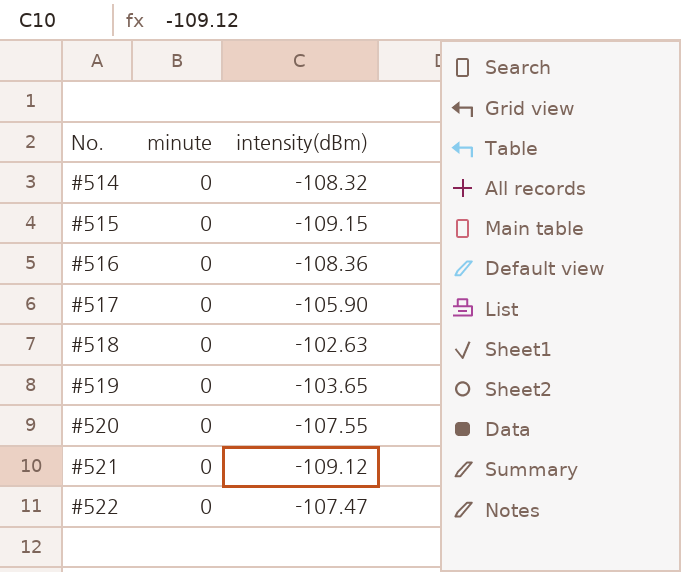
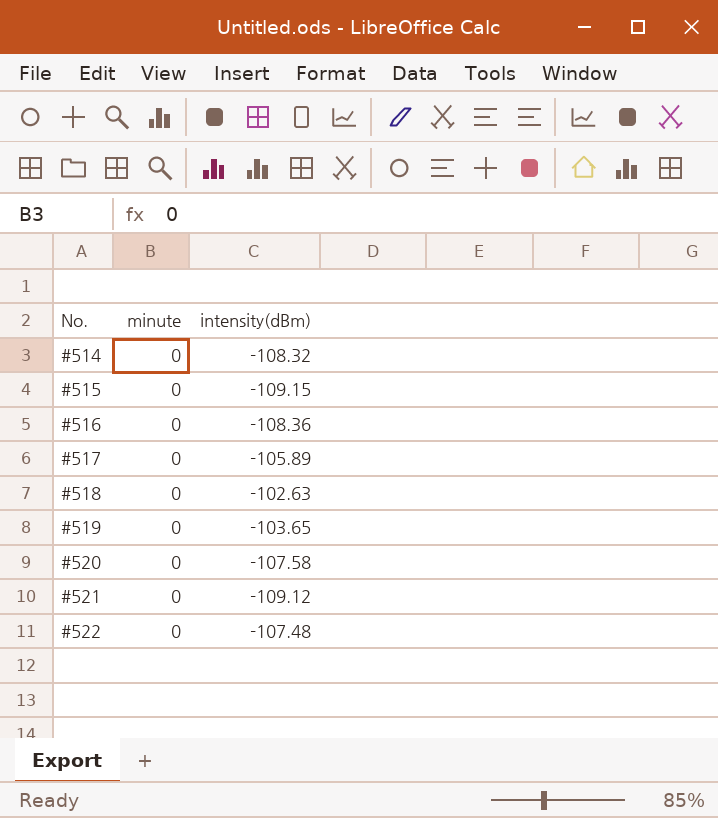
#517 | intensity(dBm): -105.90 -> -105.89
#520 | intensity(dBm): -107.55 -> -107.58
#522 | intensity(dBm): -107.47 -> -107.48

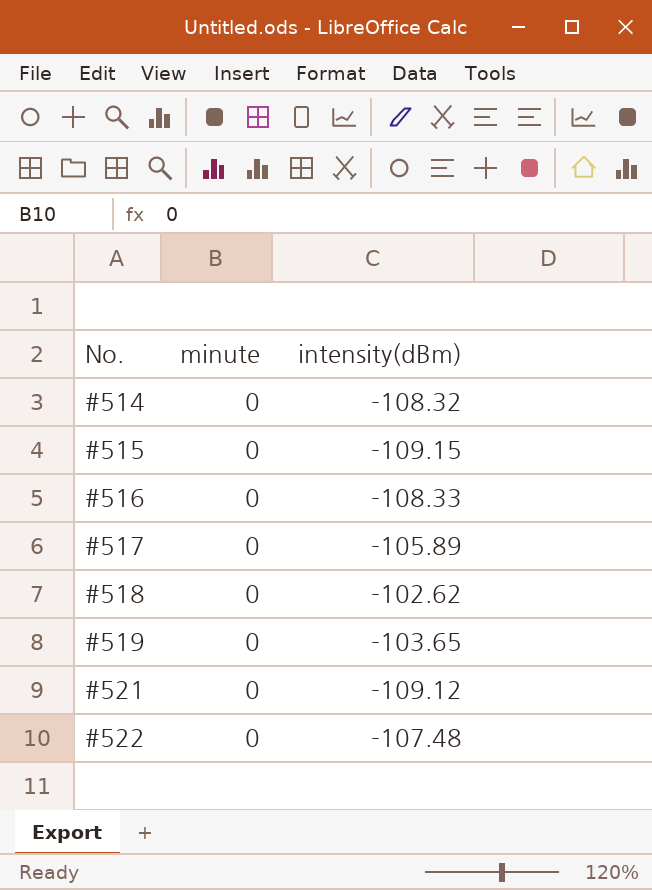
row #520: 0 | -107.58 -> none
#516 | intensity(dBm): -108.36 -> -108.33
#518 | intensity(dBm): -102.63 -> -102.62

